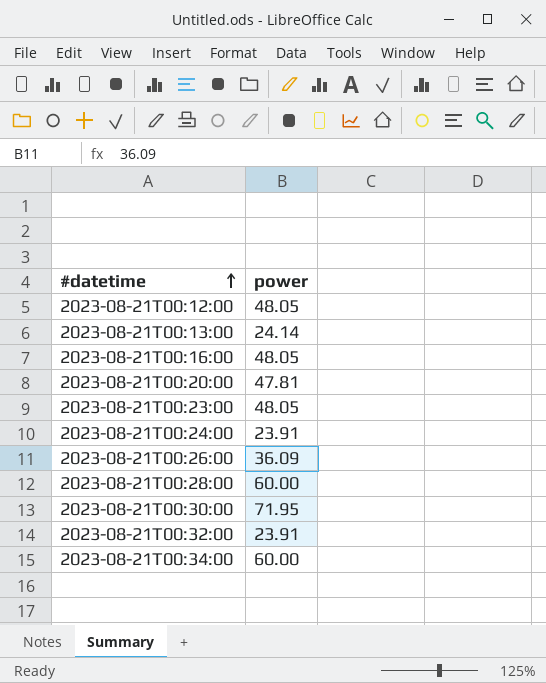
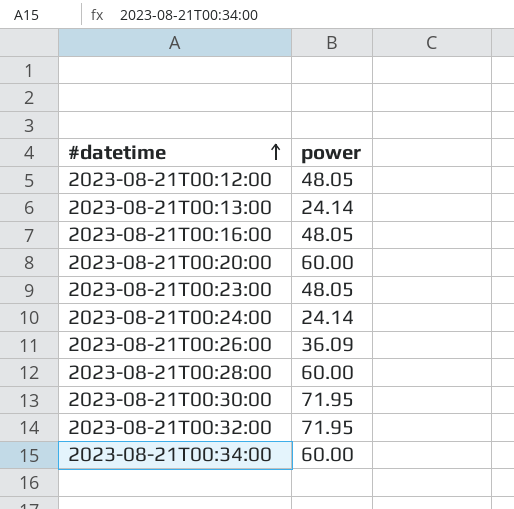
2023-08-21T00:20:00 | power: 47.81 -> 60.00
2023-08-21T00:24:00 | power: 23.91 -> 24.14
2023-08-21T00:32:00 | power: 23.91 -> 71.95

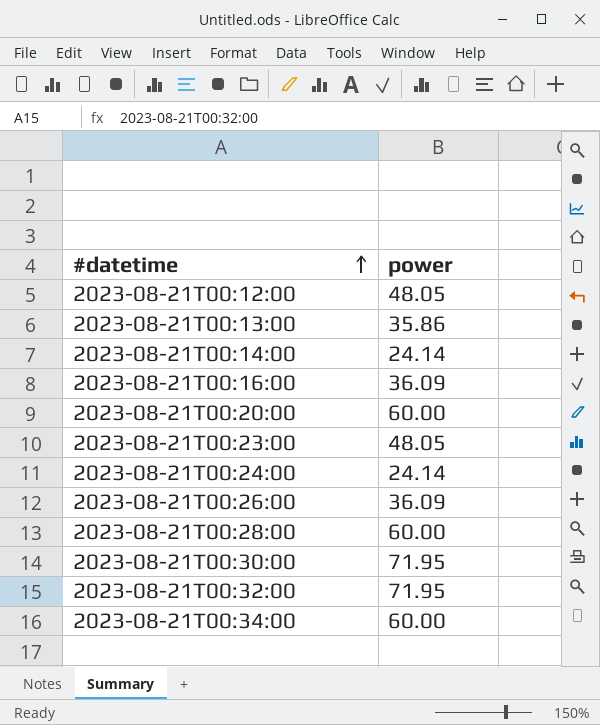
2023-08-21T00:13:00 | power: 24.14 -> 35.86
row 2023-08-21T00:14:00: none -> 24.14
2023-08-21T00:16:00 | power: 48.05 -> 36.09

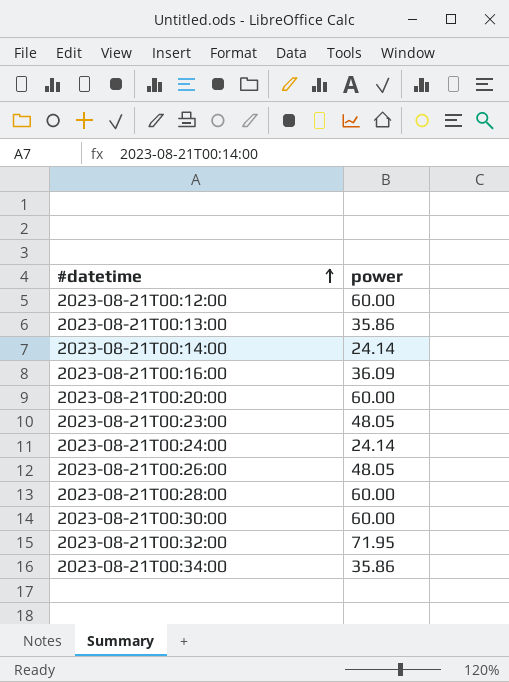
2023-08-21T00:12:00 | power: 48.05 -> 60.00
2023-08-21T00:26:00 | power: 36.09 -> 48.05
2023-08-21T00:30:00 | power: 71.95 -> 60.00
2023-08-21T00:34:00 | power: 60.00 -> 35.86

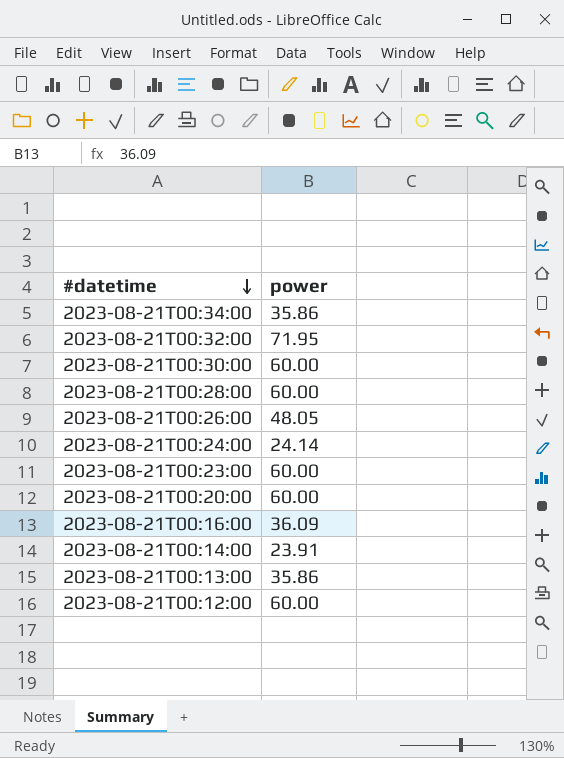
row order: #datetime ascending -> #datetime descending
2023-08-21T00:23:00 | power: 48.05 -> 60.00
2023-08-21T00:14:00 | power: 24.14 -> 23.91

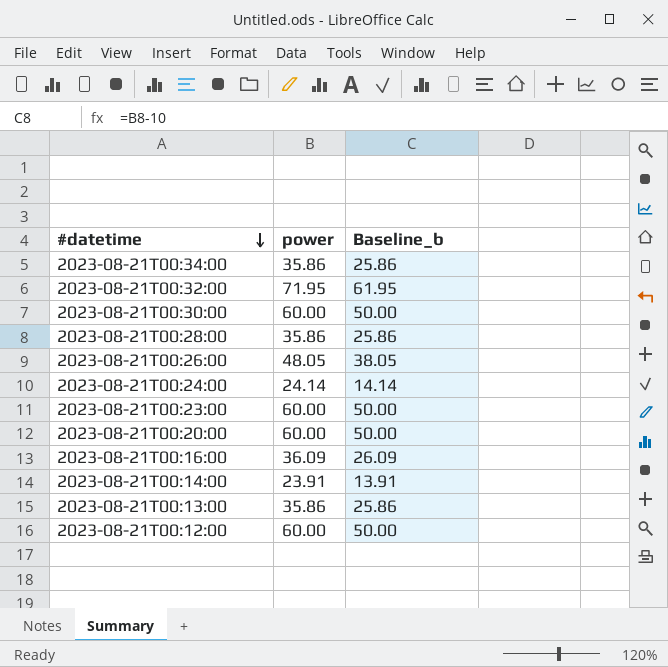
column Baseline_b | formula: none -> [power] - 10
2023-08-21T00:28:00 | power: 60.00 -> 35.86

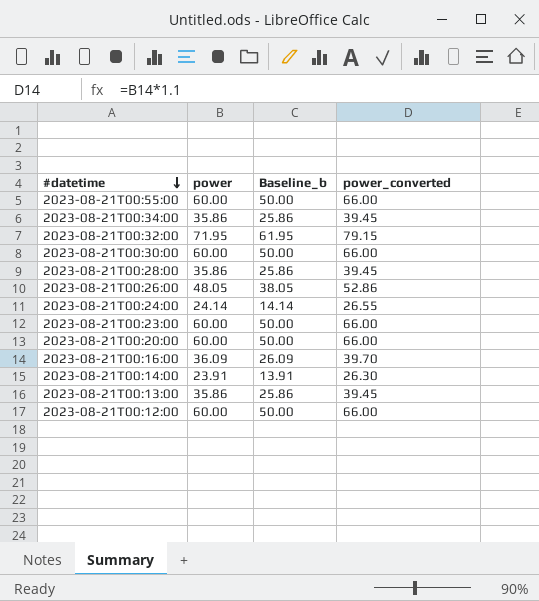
column power_converted | formula: none -> [power] * 1.1
row 2023-08-21T00:55:00: none -> 60.00 | 50.00 | 66.00

